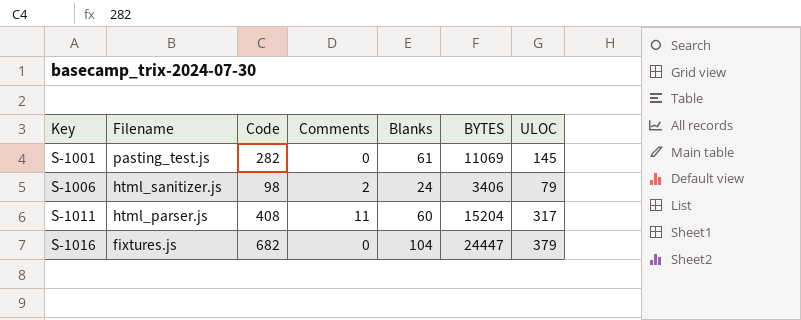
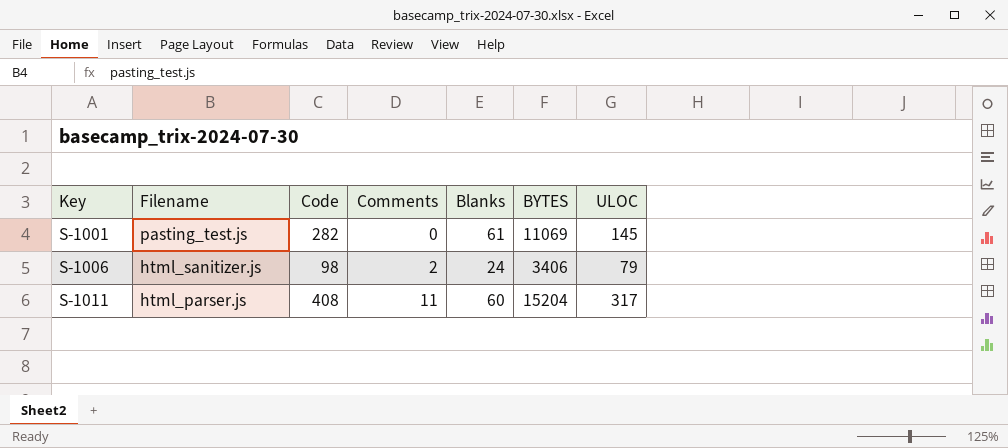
row S-1016: fixtures.js | 682 | 0 | 104 | 24447 | 379 -> none

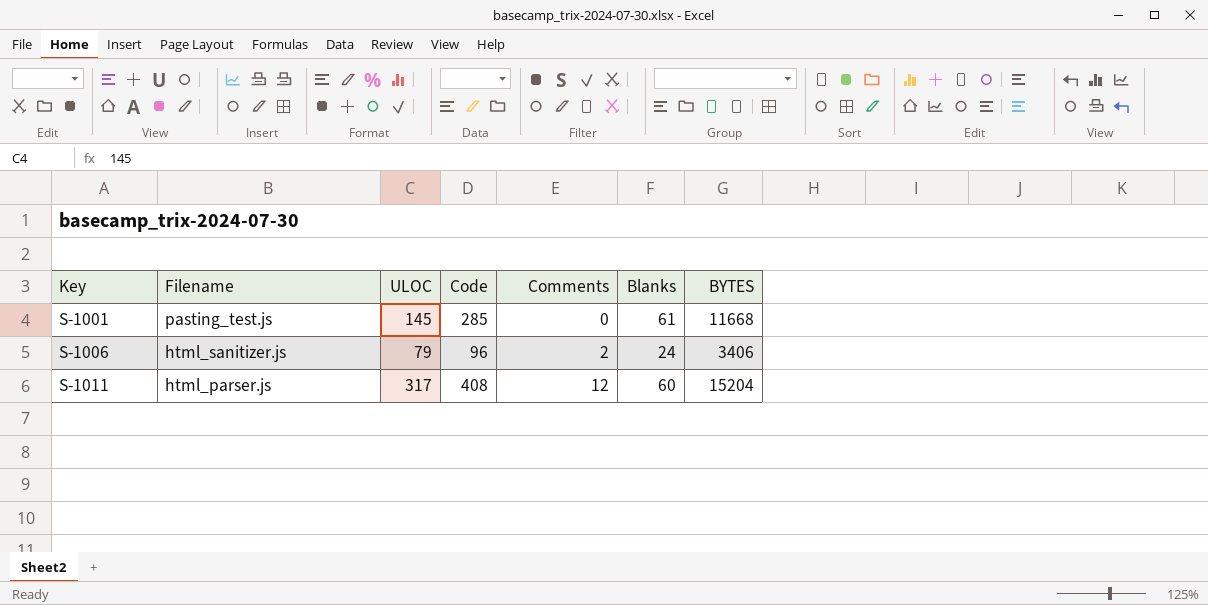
column ULOC | position: 7 -> 3
S-1001 | Code: 282 -> 285
S-1001 | BYTES: 11069 -> 11668
S-1006 | Code: 98 -> 96
S-1011 | Comments: 11 -> 12

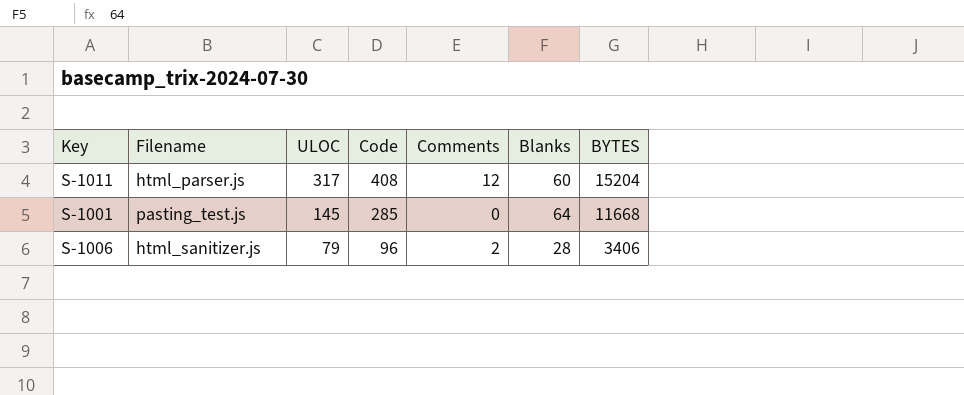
row order: Key ascending -> ULOC descending
S-1001 | Blanks: 61 -> 64
S-1006 | Blanks: 24 -> 28

